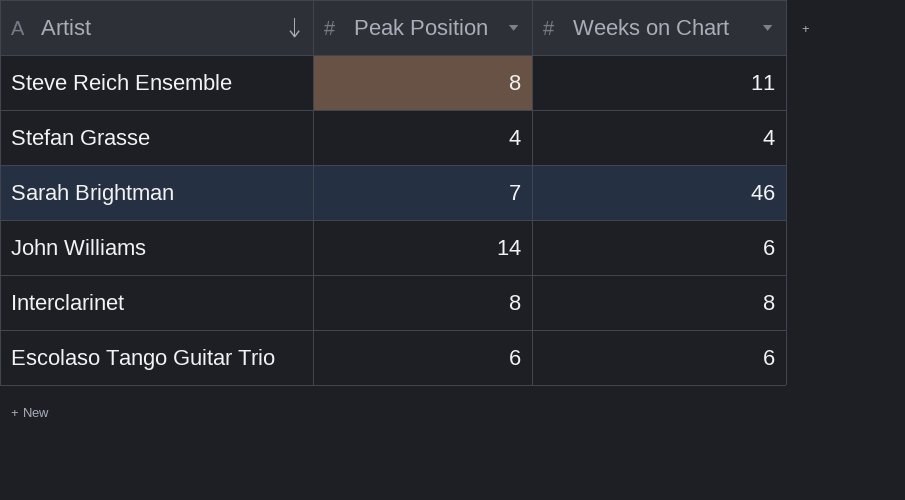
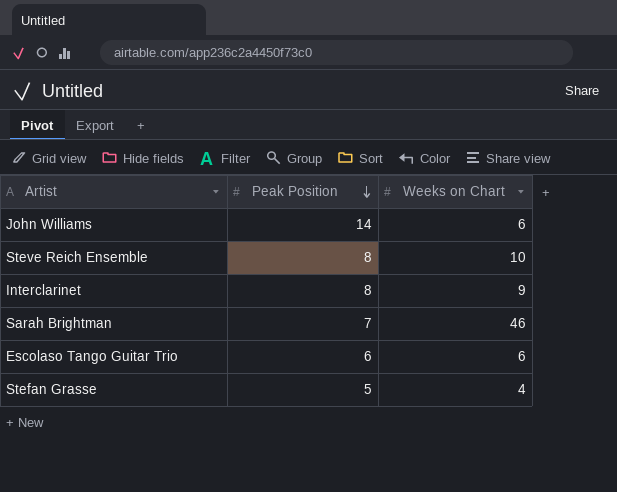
row order: Artist descending -> Peak Position descending
Steve Reich Ensemble | Weeks on Chart: 11 -> 10
Interclarinet | Weeks on Chart: 8 -> 9
Stefan Grasse | Peak Position: 4 -> 5

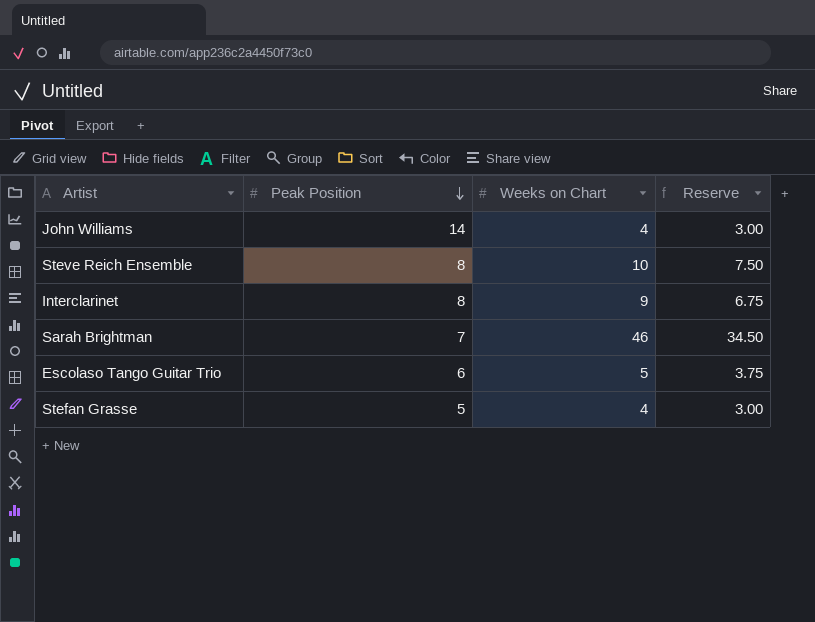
column Reserve | formula: none -> [Weeks on Chart] * 0.75
John Williams | Weeks on Chart: 6 -> 4
Escolaso Tango Guitar Trio | Weeks on Chart: 6 -> 5

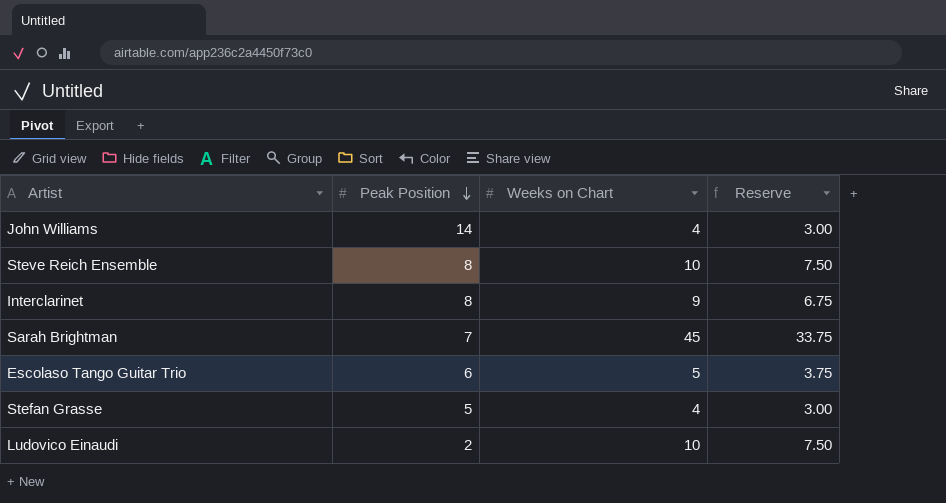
Sarah Brightman | Weeks on Chart: 46 -> 45
Sarah Brightman | Reserve: 34.50 -> 33.75
row Ludovico Einaudi: none -> 2 | 10 | 7.50

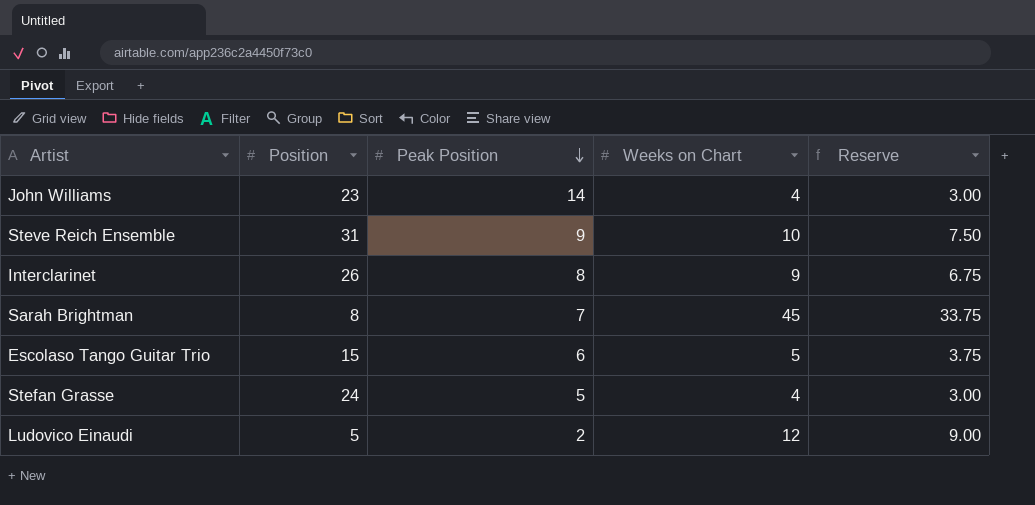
column Position | position: none -> 2
Steve Reich Ensemble | Peak Position: 8 -> 9
Ludovico Einaudi | Weeks on Chart: 10 -> 12
Ludovico Einaudi | Reserve: 7.50 -> 9.00

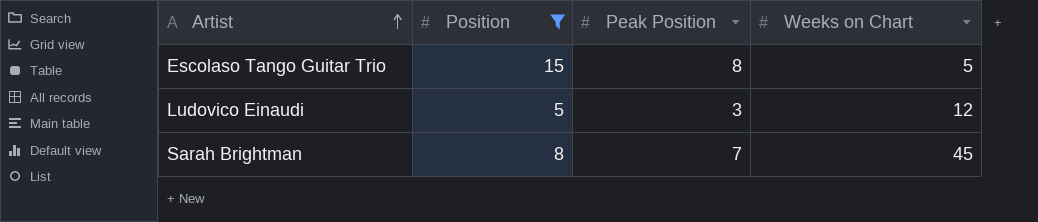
filter: none -> Position <= 15
row order: Peak Position descending -> Artist ascending
column Reserve | formula: [Weeks on Chart] * 0.75 -> none
Escolaso Tango Guitar Trio | Peak Position: 6 -> 8
Ludovico Einaudi | Peak Position: 2 -> 3

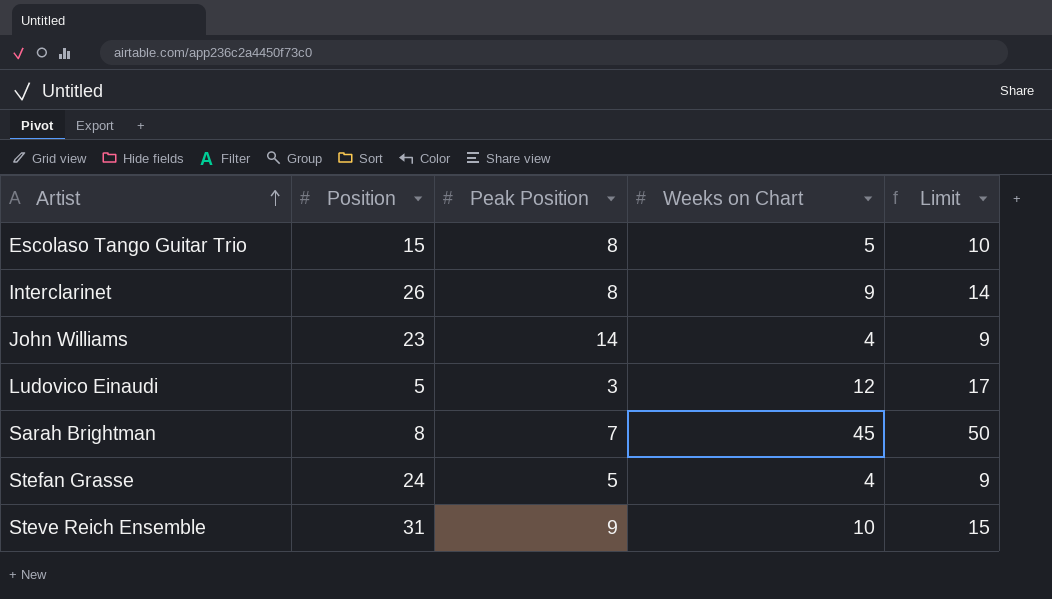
filter: Position <= 15 -> none
column Limit | formula: none -> [Weeks on Chart] + 5

